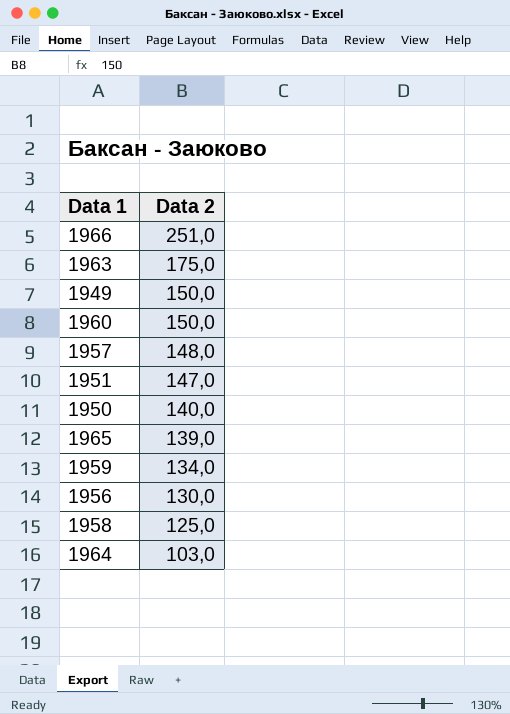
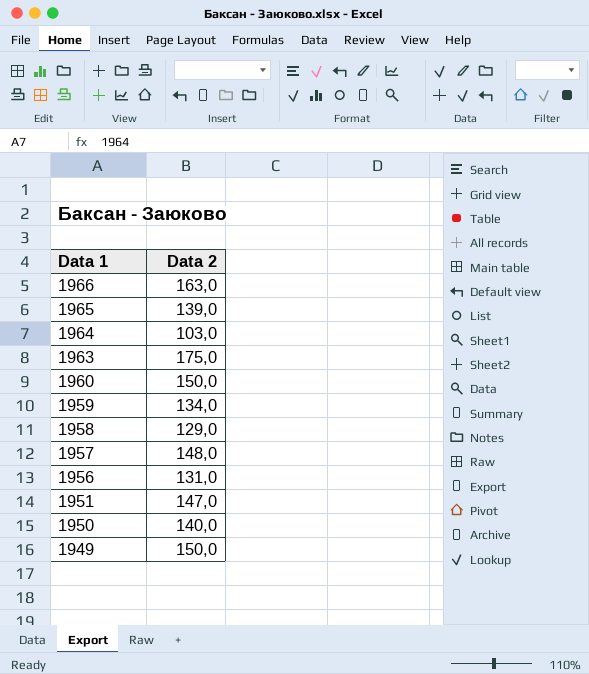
row order: Data 2 descending -> Data 1 descending
1966 | Data 2: 251,0 -> 163,0
1958 | Data 2: 125,0 -> 129,0
1956 | Data 2: 130,0 -> 131,0

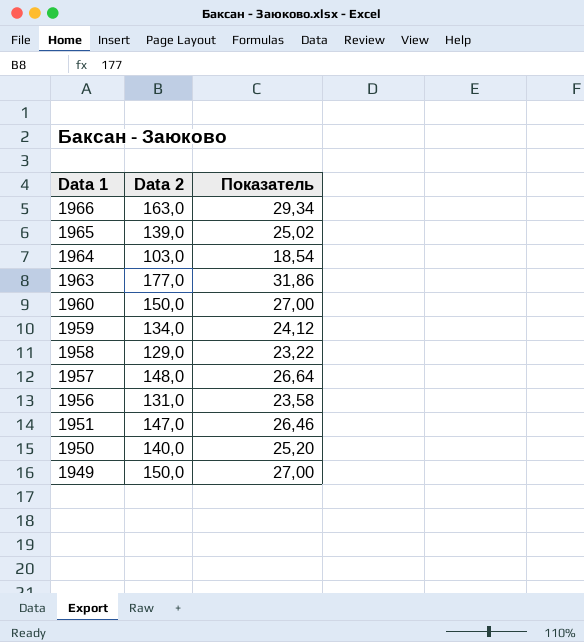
column Показатель | formula: none -> [Data 2] * 0,18
1963 | Data 2: 175,0 -> 177,0

